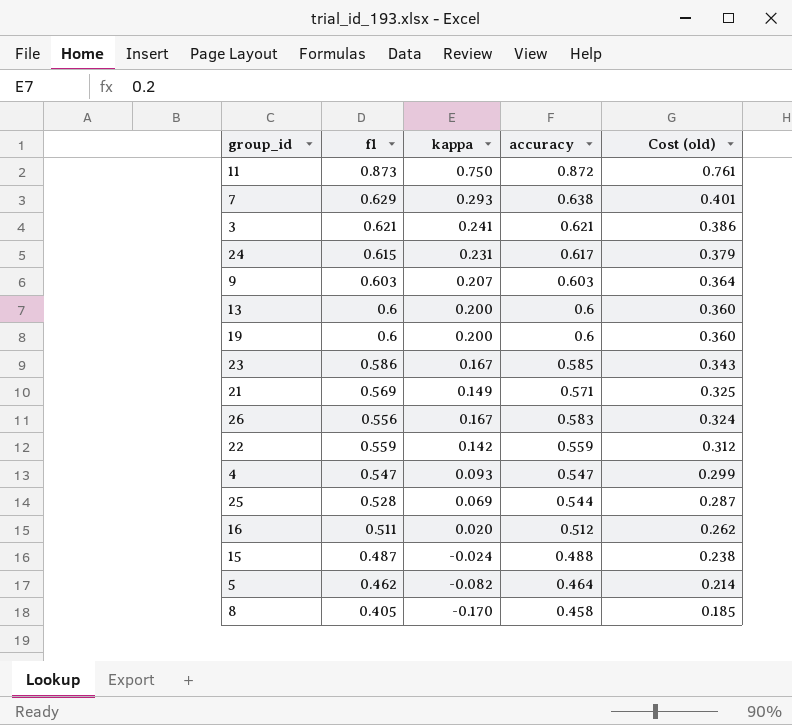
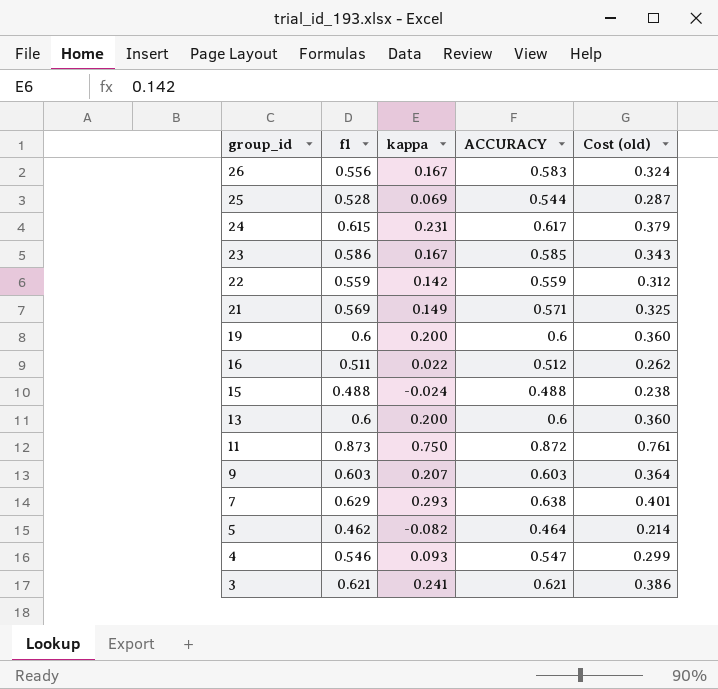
row order: Cost (old) descending -> group_id descending
column name: accuracy -> ACCURACY
row 8: 0.405 | -0.170 | 0.458 | 0.185 -> none
16 | kappa: 0.020 -> 0.022
15 | f1: 0.487 -> 0.488
4 | f1: 0.547 -> 0.546

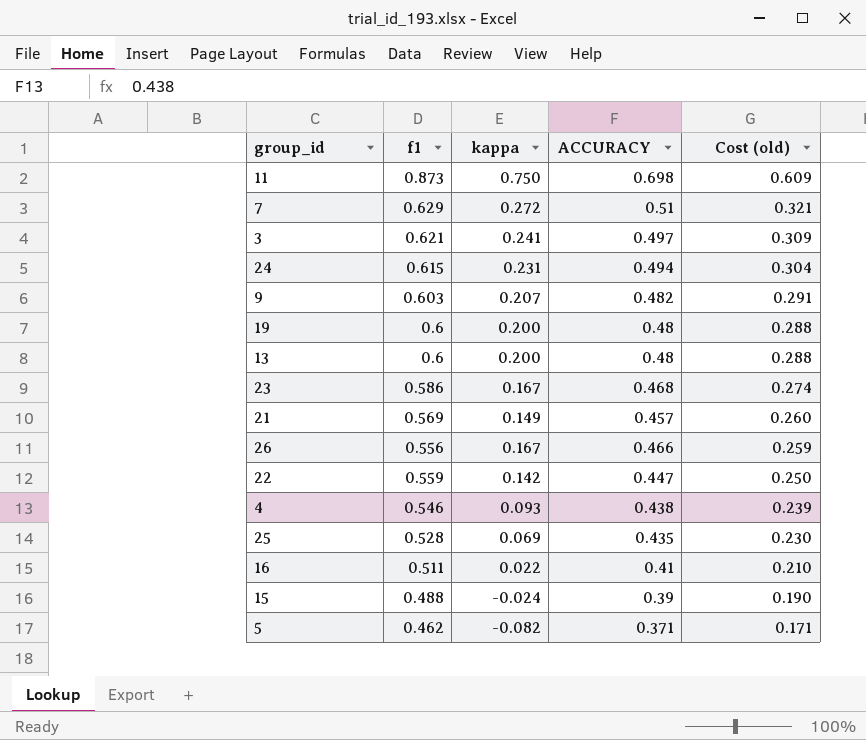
row order: group_id descending -> Cost (old) descending
11 | ACCURACY: 0.872 -> 0.698
11 | Cost (old): 0.761 -> 0.609
7 | kappa: 0.293 -> 0.272
7 | ACCURACY: 0.638 -> 0.51
7 | Cost (old): 0.401 -> 0.321
3 | ACCURACY: 0.621 -> 0.497
3 | Cost (old): 0.386 -> 0.309
24 | ACCURACY: 0.617 -> 0.494
24 | Cost (old): 0.379 -> 0.304
9 | ACCURACY: 0.603 -> 0.482
9 | Cost (old): 0.364 -> 0.291
19 | ACCURACY: 0.6 -> 0.48
19 | Cost (old): 0.360 -> 0.288
13 | ACCURACY: 0.6 -> 0.48
13 | Cost (old): 0.360 -> 0.288
23 | ACCURACY: 0.585 -> 0.468
23 | Cost (old): 0.343 -> 0.274
21 | ACCURACY: 0.571 -> 0.457
21 | Cost (old): 0.325 -> 0.260
26 | ACCURACY: 0.583 -> 0.466
26 | Cost (old): 0.324 -> 0.259
22 | ACCURACY: 0.559 -> 0.447
22 | Cost (old): 0.312 -> 0.250
4 | ACCURACY: 0.547 -> 0.438
4 | Cost (old): 0.299 -> 0.239
25 | ACCURACY: 0.544 -> 0.435
25 | Cost (old): 0.287 -> 0.230
16 | ACCURACY: 0.512 -> 0.41
16 | Cost (old): 0.262 -> 0.210
15 | ACCURACY: 0.488 -> 0.39
15 | Cost (old): 0.238 -> 0.190
5 | ACCURACY: 0.464 -> 0.371
5 | Cost (old): 0.214 -> 0.171

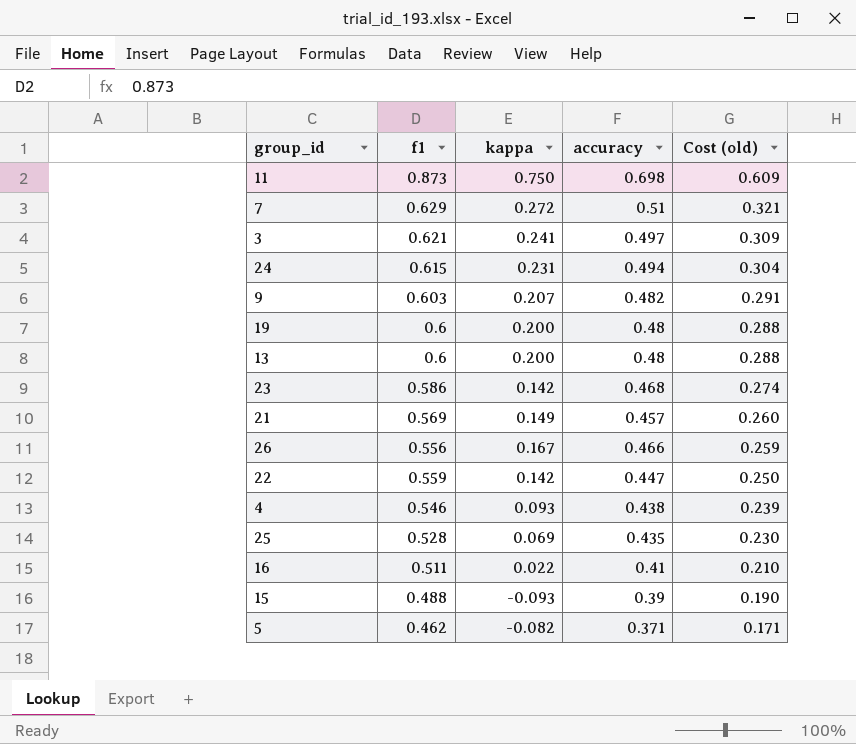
column name: ACCURACY -> accuracy
23 | kappa: 0.167 -> 0.142
15 | kappa: -0.024 -> -0.093

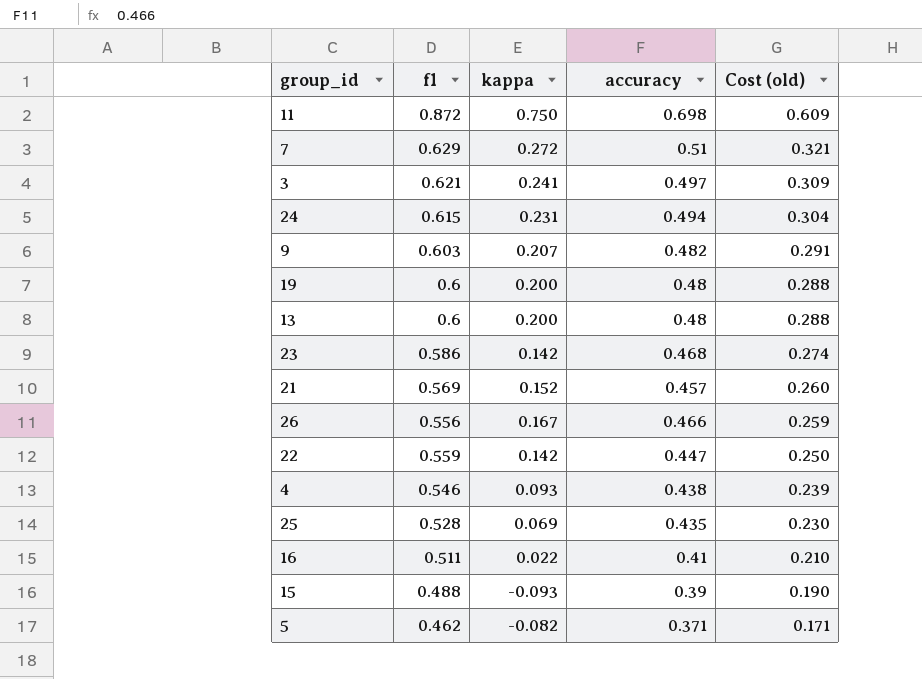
11 | f1: 0.873 -> 0.872
21 | kappa: 0.149 -> 0.152

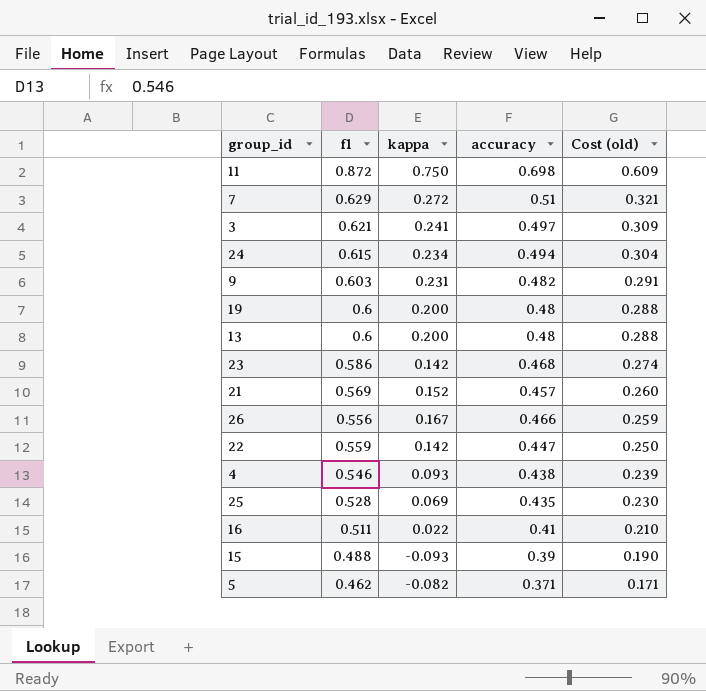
24 | kappa: 0.231 -> 0.234
9 | kappa: 0.207 -> 0.231

